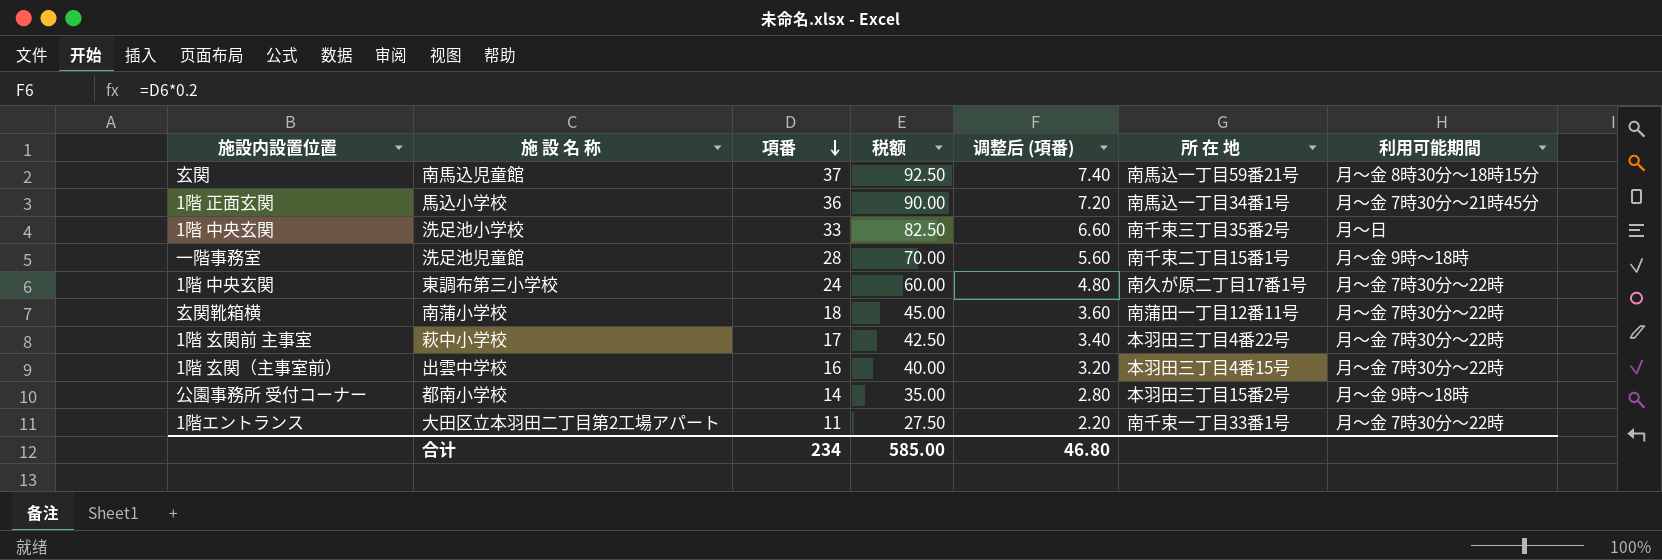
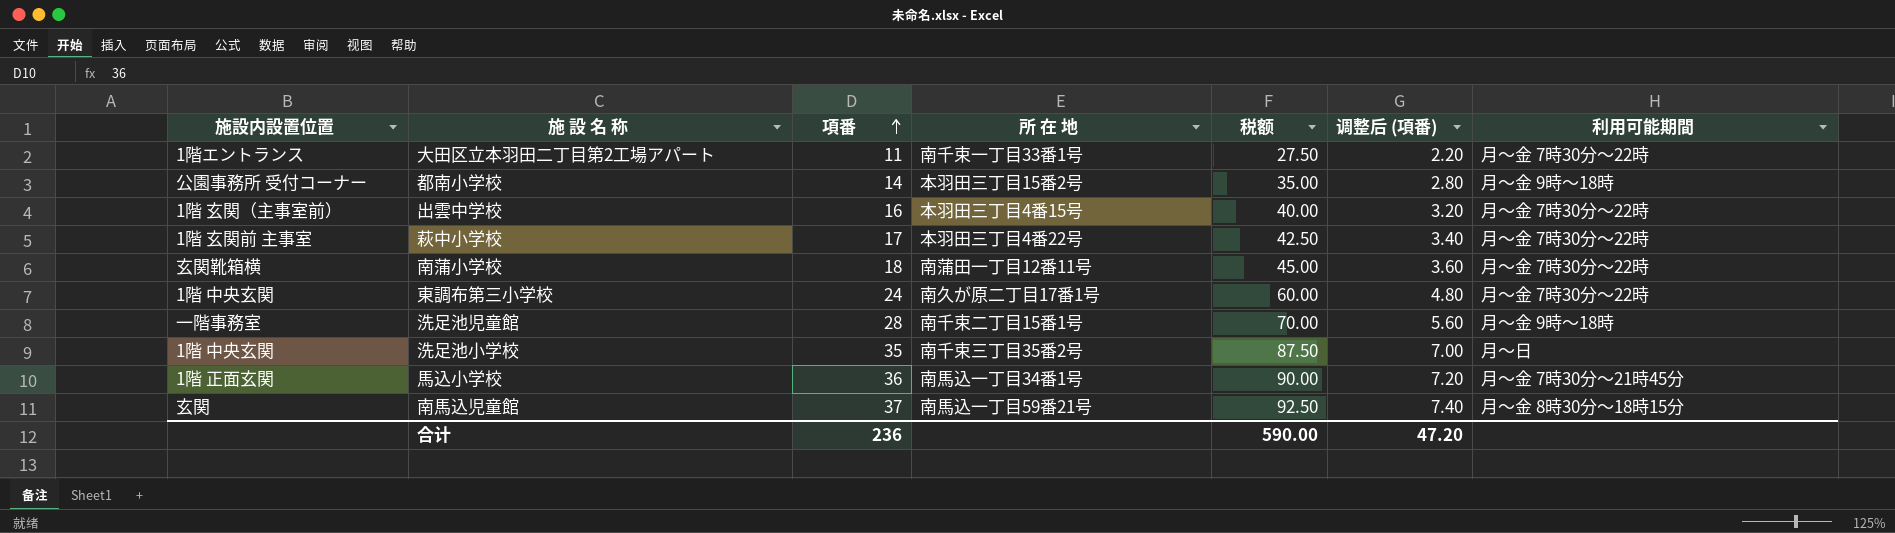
row order: 項番 descending -> 項番 ascending
column 所 在 地 | position: 6 -> 4
洗足池小学校 | 項番: 33 -> 35
洗足池小学校 | 税额: 82.50 -> 87.50
洗足池小学校 | 调整后 (項番): 6.60 -> 7.00
合计 | 項番: 234 -> 236
合计 | 税额: 585.00 -> 590.00
合计 | 调整后 (項番): 46.80 -> 47.20

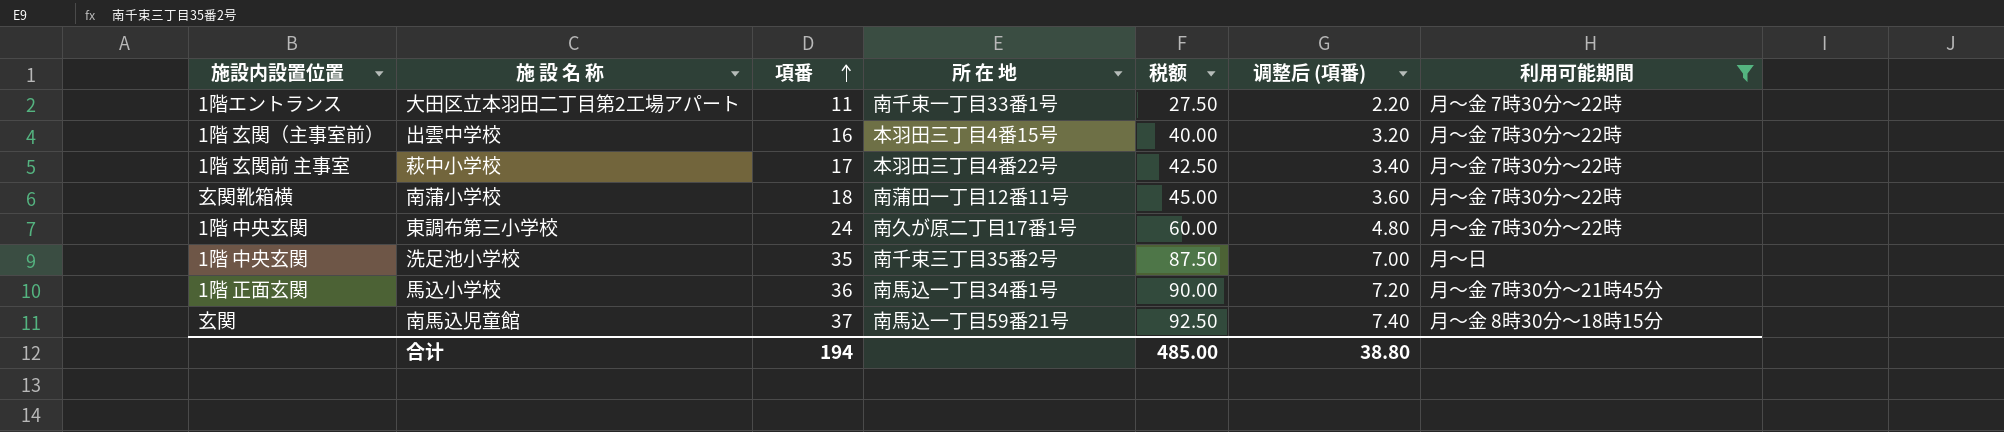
filter: none -> 利用可能期間 != 月～金 9時～18時
合计 | 項番: 236 -> 194
合计 | 税额: 590.00 -> 485.00
合计 | 调整后 (項番): 47.20 -> 38.80

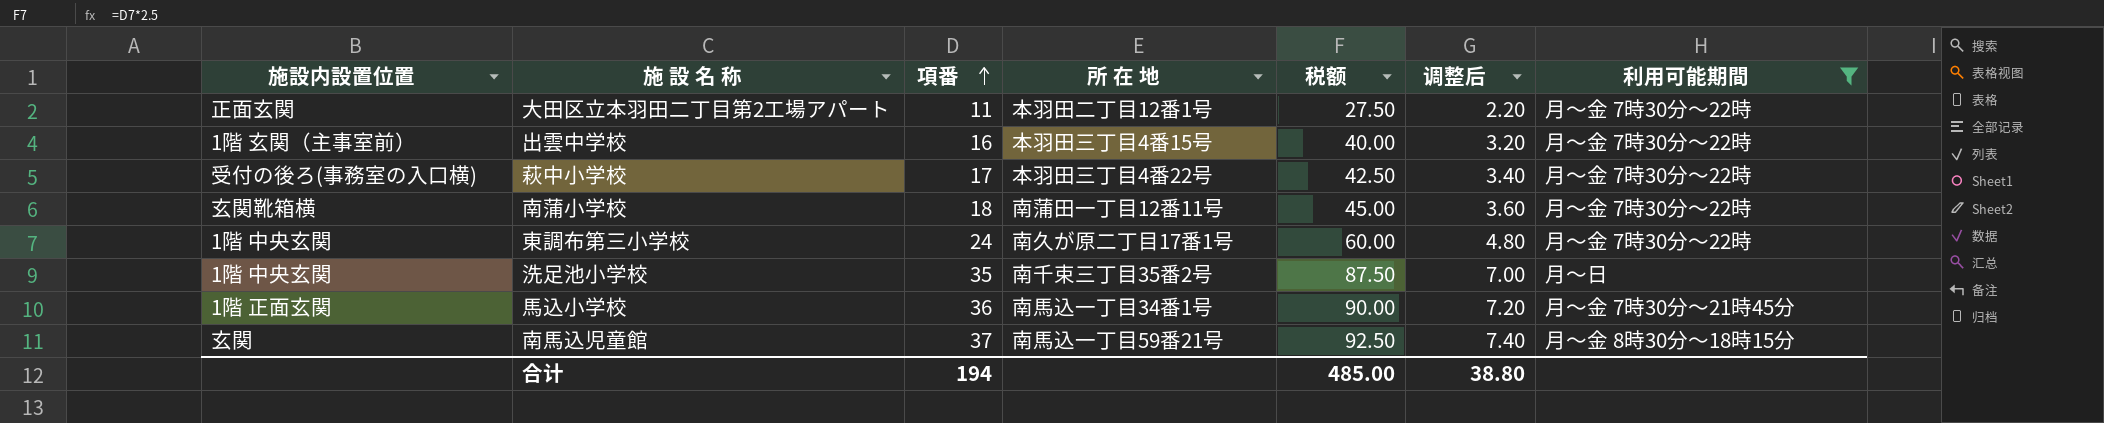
column name: 调整后 (項番) -> 调整后
大田区立本羽田二丁目第2工場アパート | 施設内設置位置: 1階エントランス -> 正面玄関
大田区立本羽田二丁目第2工場アパート | 所 在 地: 南千束一丁目33番1号 -> 本羽田二丁目12番1号
萩中小学校 | 施設内設置位置: 1階 玄関前 主事室 -> 受付の後ろ(事務室の入口横)

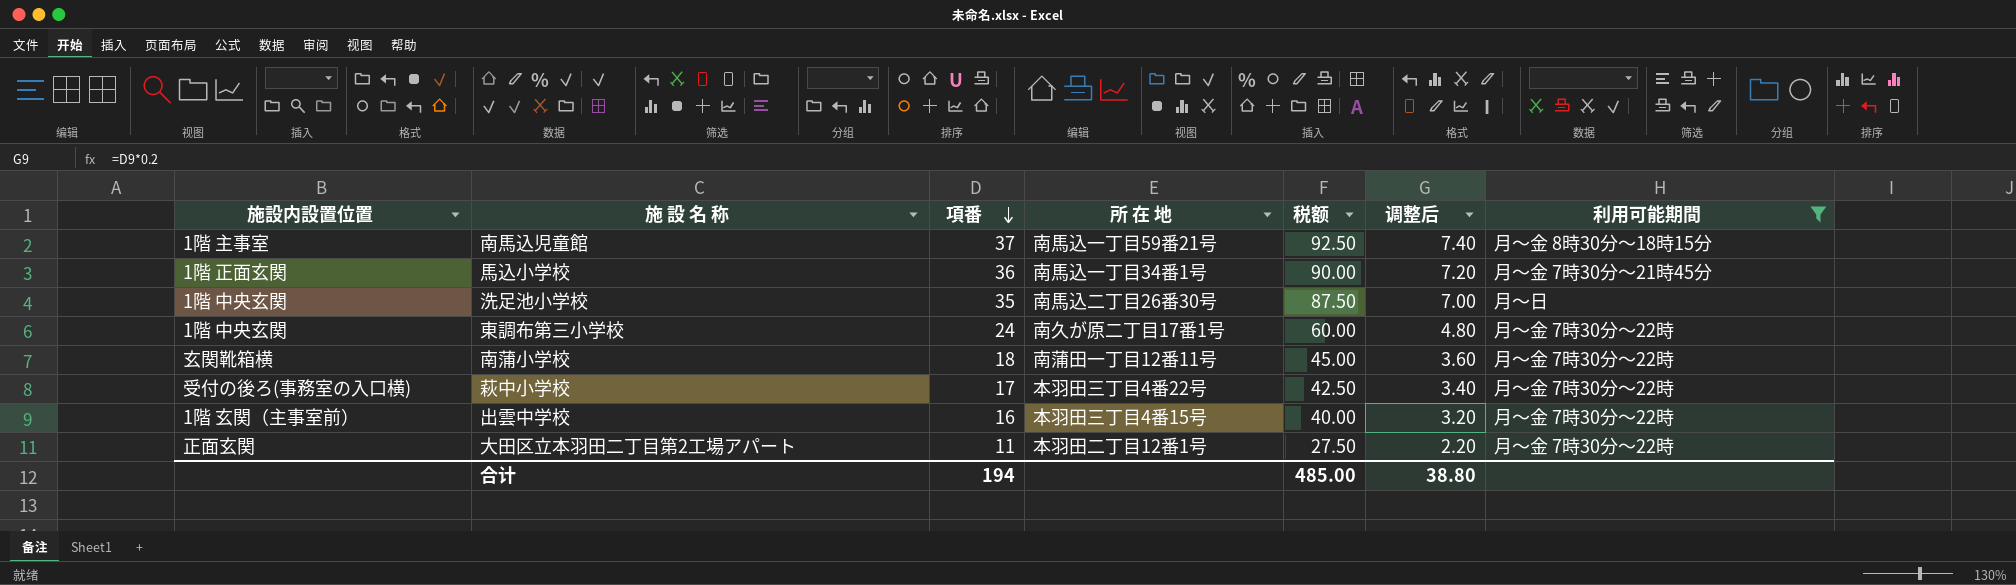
row order: 項番 ascending -> 項番 descending
南馬込児童館 | 施設内設置位置: 玄関 -> 1階 主事室
洗足池小学校 | 所 在 地: 南千束三丁目35番2号 -> 南馬込二丁目26番30号

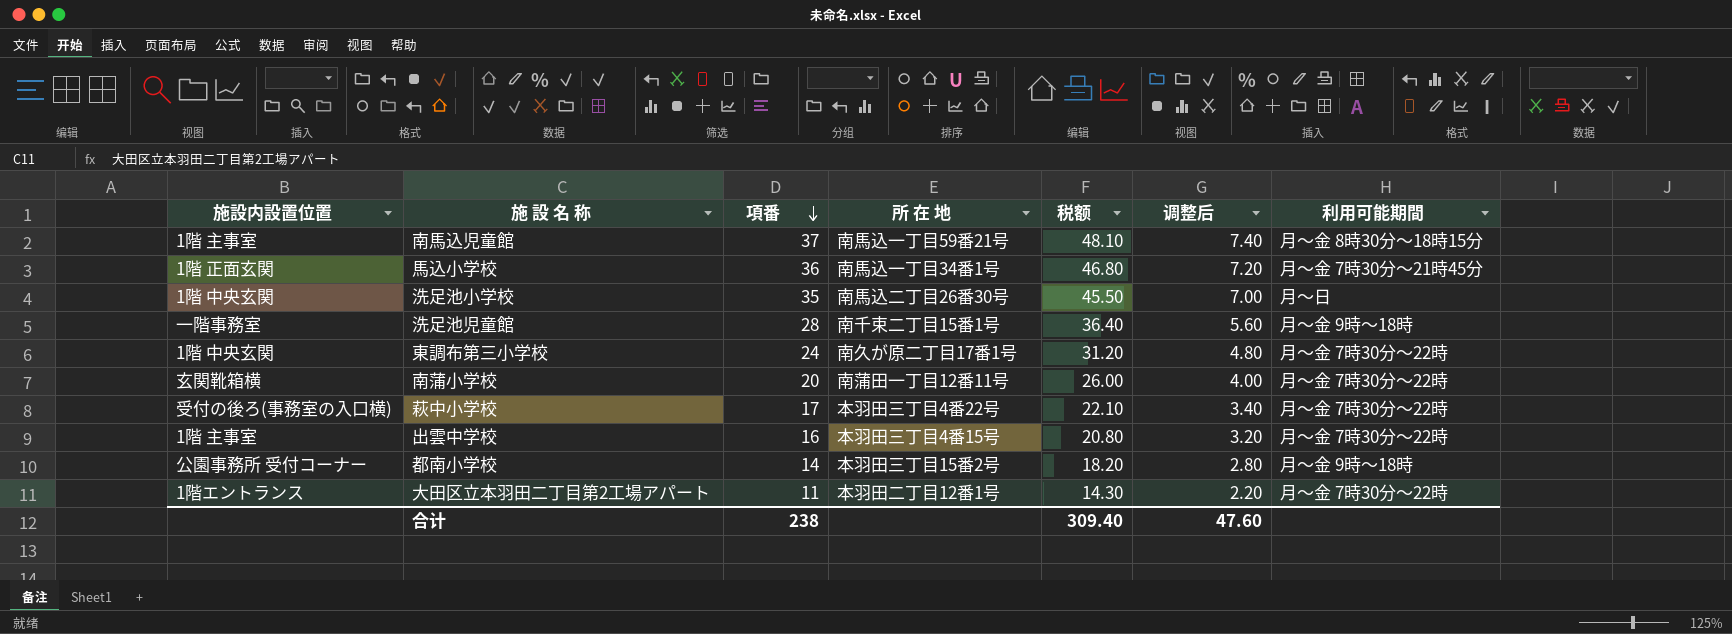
filter: 利用可能期間 != 月～金 9時～18時 -> none
column 税额 | formula: [項番] * 2.5 -> [項番] * 1.3
南蒲小学校 | 項番: 18 -> 20
南蒲小学校 | 调整后: 3.60 -> 4.00
出雲中学校 | 施設内設置位置: 1階 玄関（主事室前） -> 1階 主事室
大田区立本羽田二丁目第2工場アパート | 施設内設置位置: 正面玄関 -> 1階エントランス
合计 | 項番: 194 -> 238
合计 | 税额: 485.00 -> 309.40
合计 | 调整后: 38.80 -> 47.60

